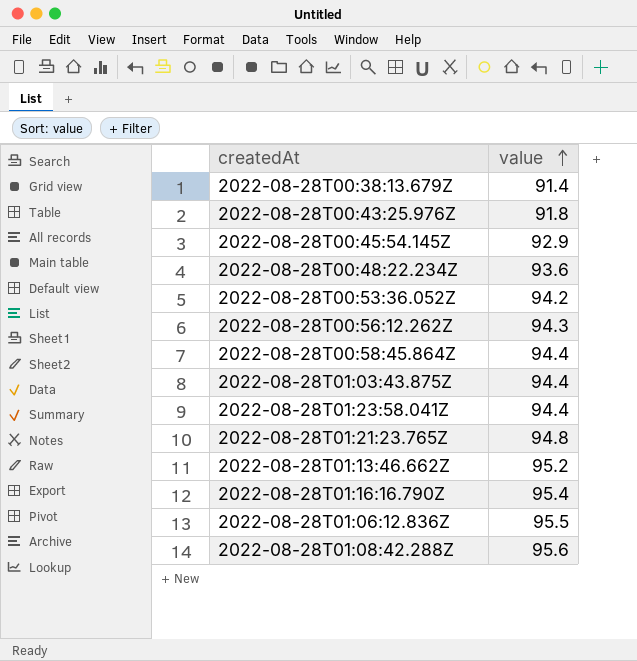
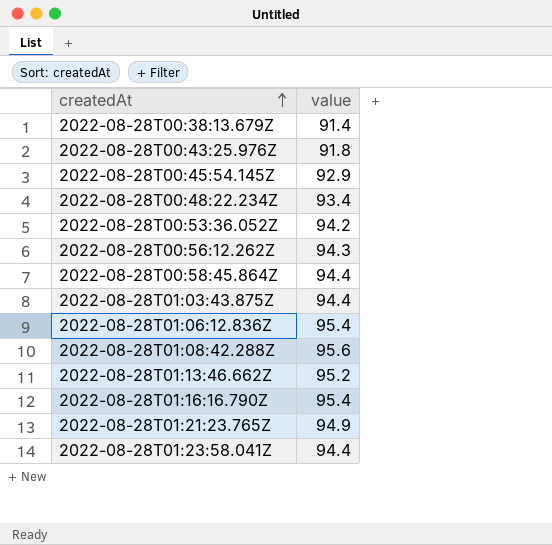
row order: value ascending -> createdAt ascending
2022-08-28T00:48:22.234Z | value: 93.6 -> 93.4
2022-08-28T01:06:12.836Z | value: 95.5 -> 95.4
2022-08-28T01:21:23.765Z | value: 94.8 -> 94.9

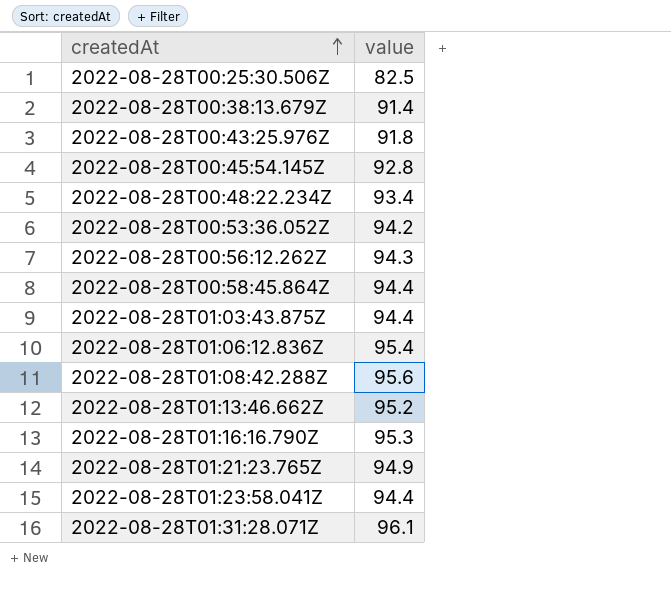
row 2022-08-28T00:25:30.506Z: none -> 82.5
2022-08-28T00:45:54.145Z | value: 92.9 -> 92.8
2022-08-28T01:16:16.790Z | value: 95.4 -> 95.3
row 2022-08-28T01:31:28.071Z: none -> 96.1

